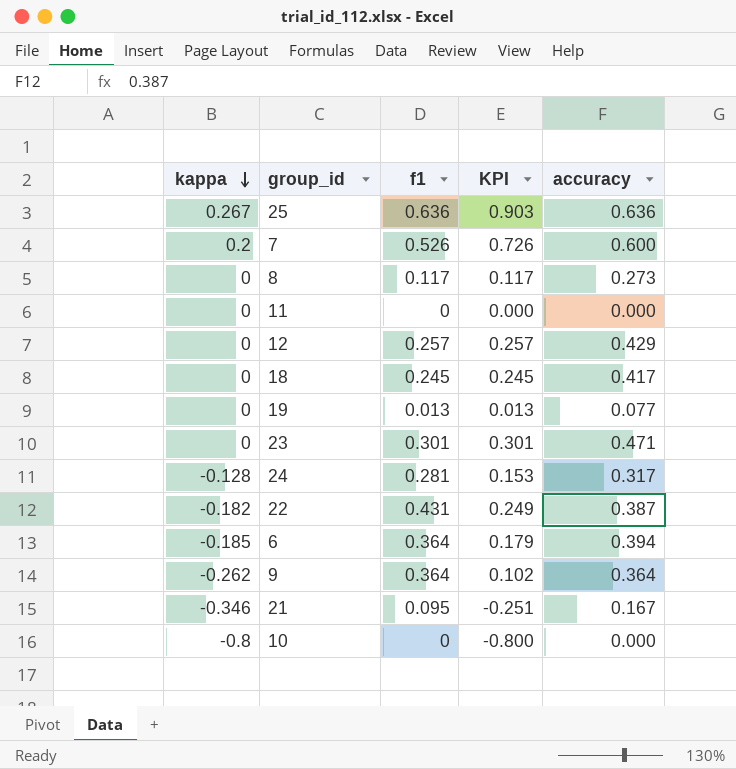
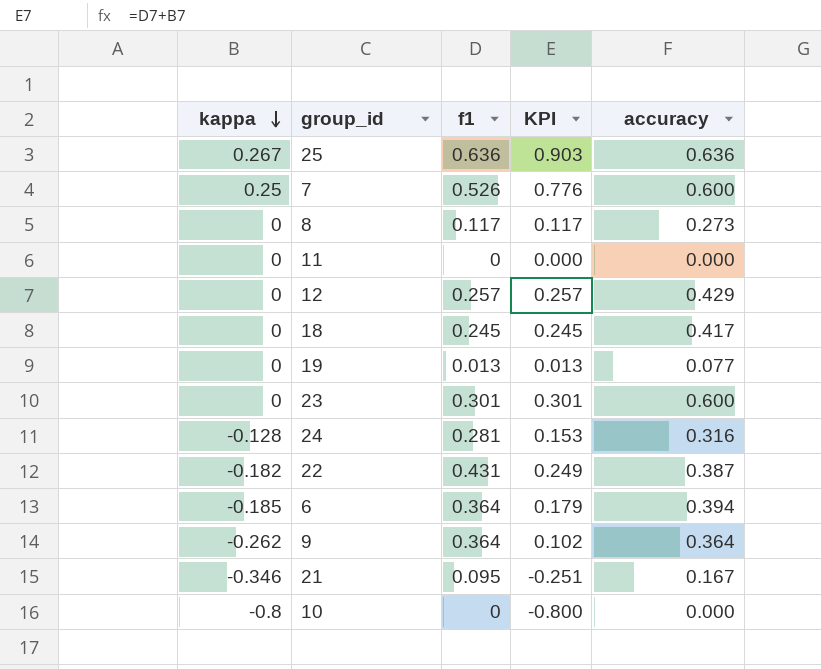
7 | kappa: 0.2 -> 0.25
7 | KPI: 0.726 -> 0.776
23 | accuracy: 0.471 -> 0.600
24 | accuracy: 0.317 -> 0.316

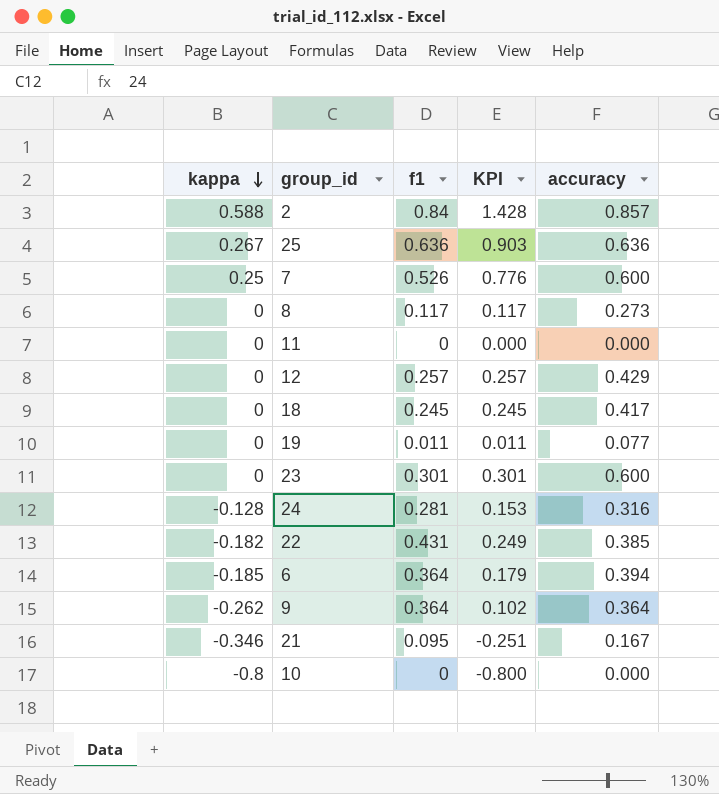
row 2: none -> 0.588 | 0.84 | 1.428 | 0.857
19 | f1: 0.013 -> 0.011
19 | KPI: 0.013 -> 0.011
22 | accuracy: 0.387 -> 0.385

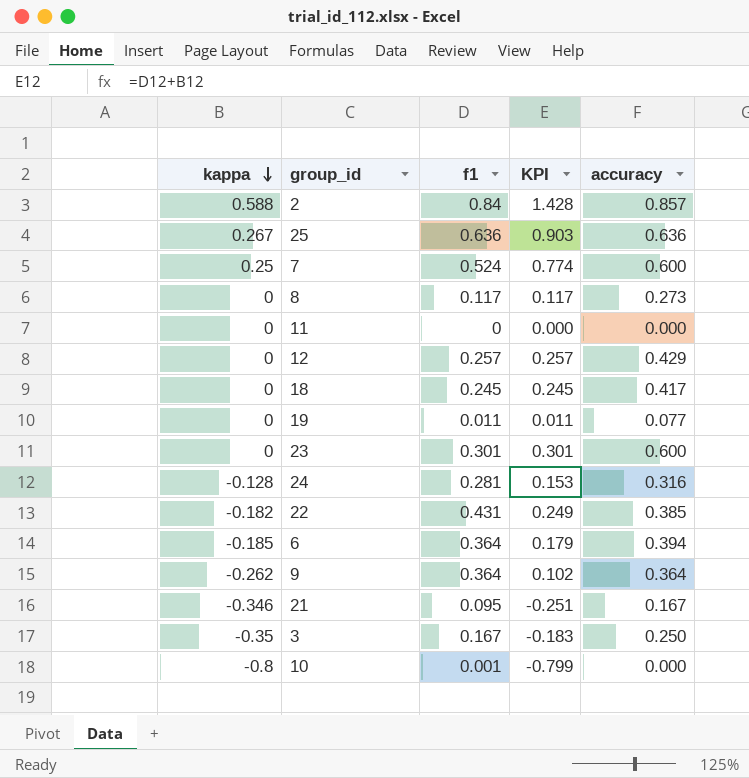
7 | f1: 0.526 -> 0.524
7 | KPI: 0.776 -> 0.774
row 3: none -> -0.35 | 0.167 | -0.183 | 0.250
10 | f1: 0 -> 0.001
10 | KPI: -0.800 -> -0.799

